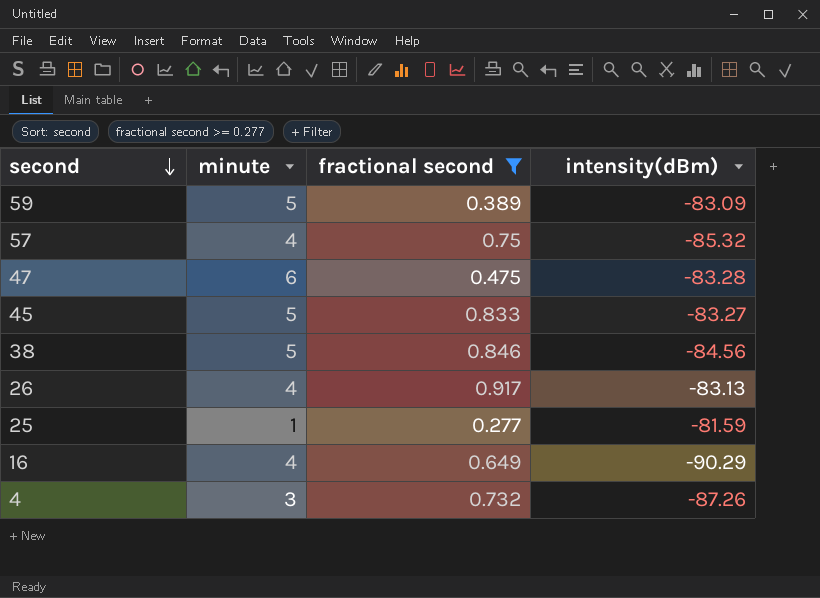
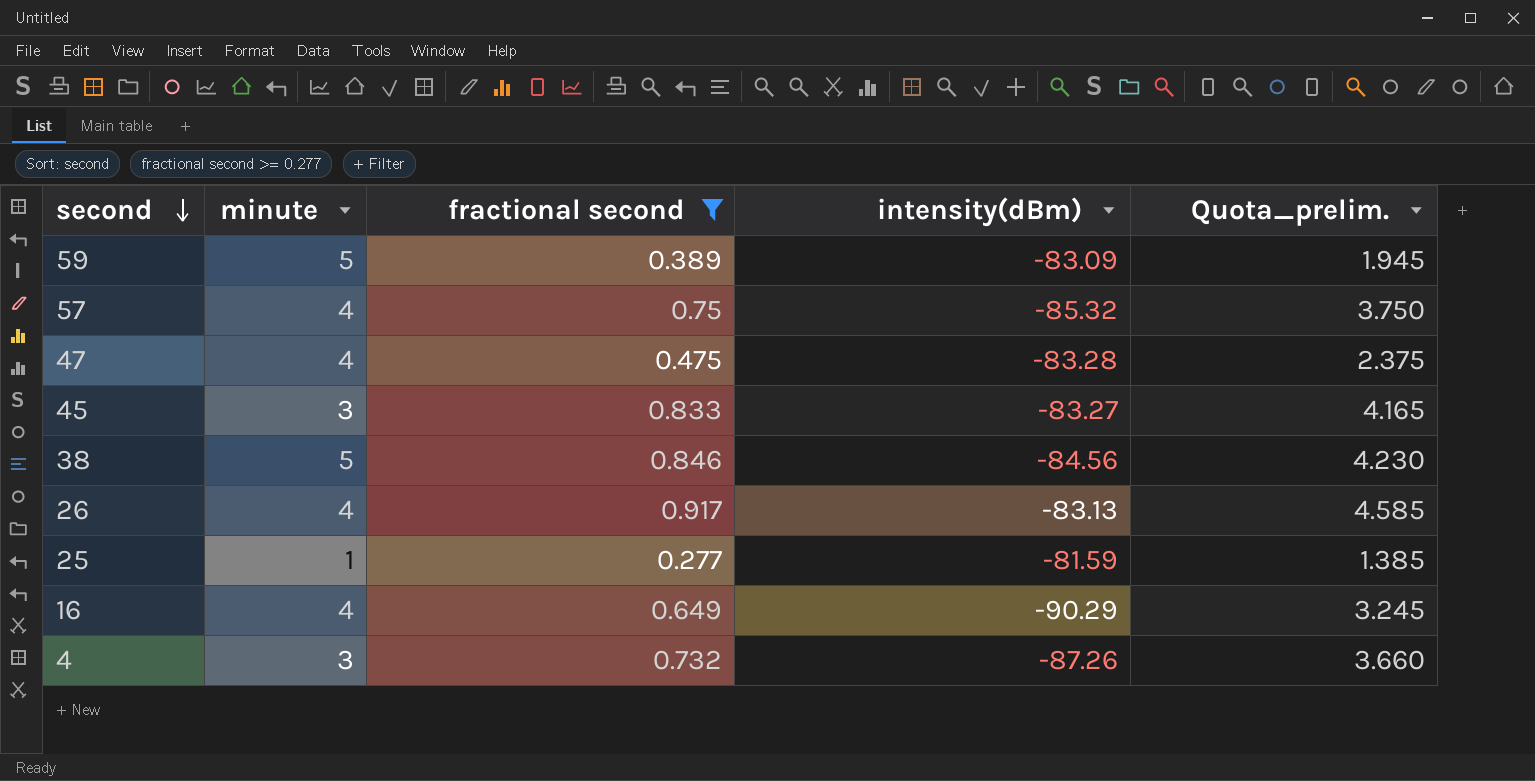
column Quota_prelim. | formula: none -> [fractional second] * 5
47 | minute: 6 -> 4
45 | minute: 5 -> 3

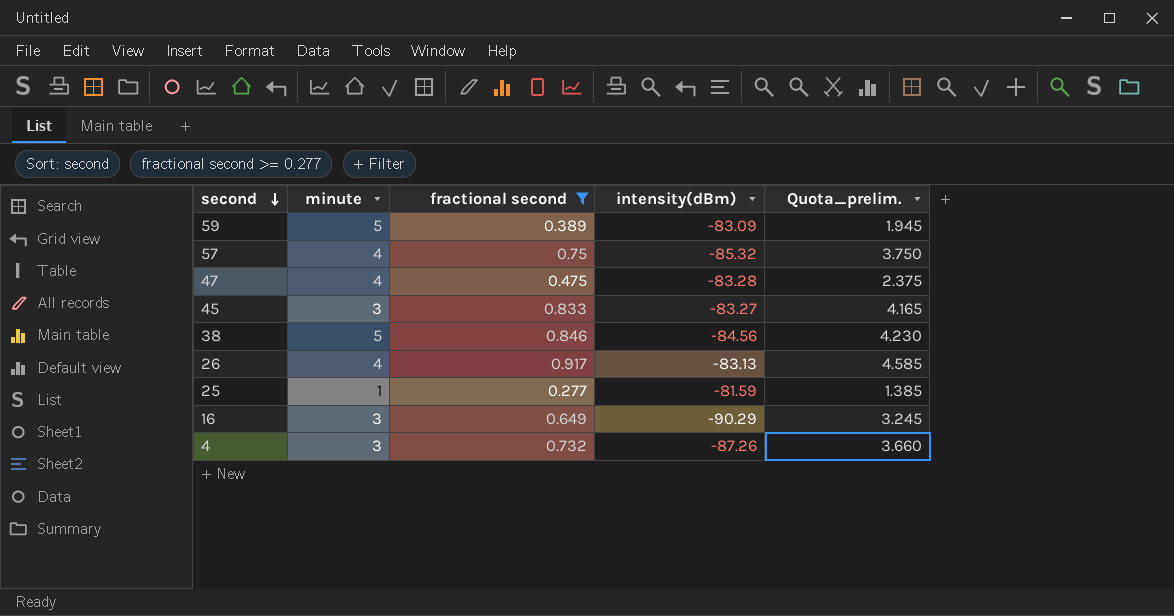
16 | minute: 4 -> 3

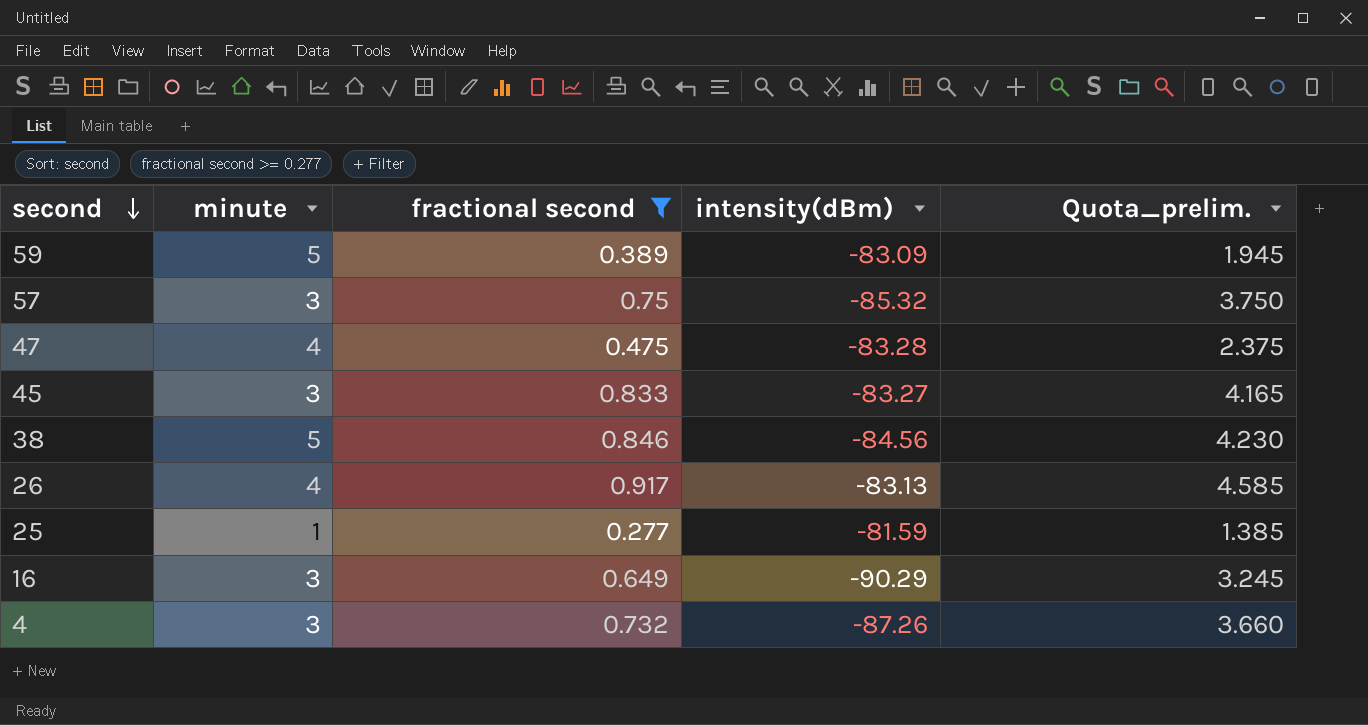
57 | minute: 4 -> 3

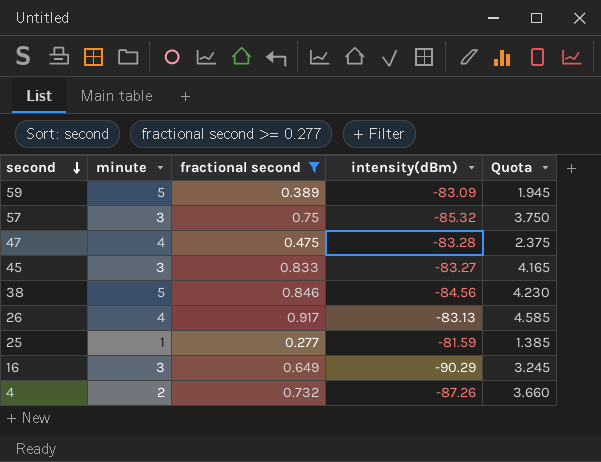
column name: Quota_prelim. -> Quota
4 | minute: 3 -> 2

